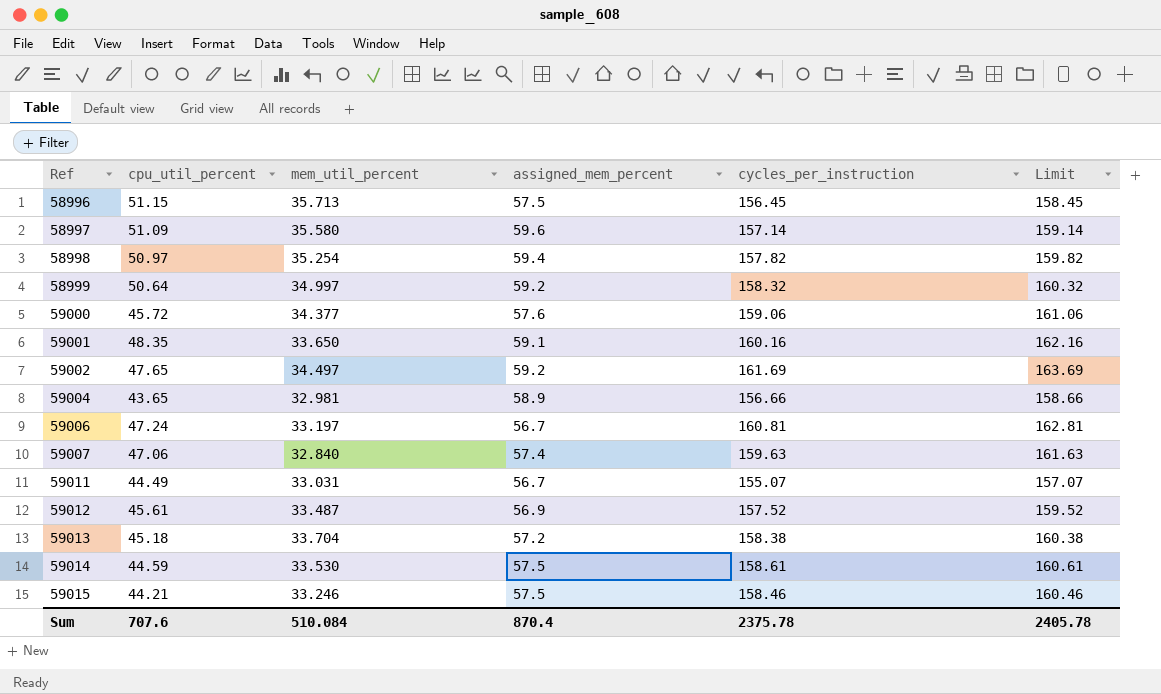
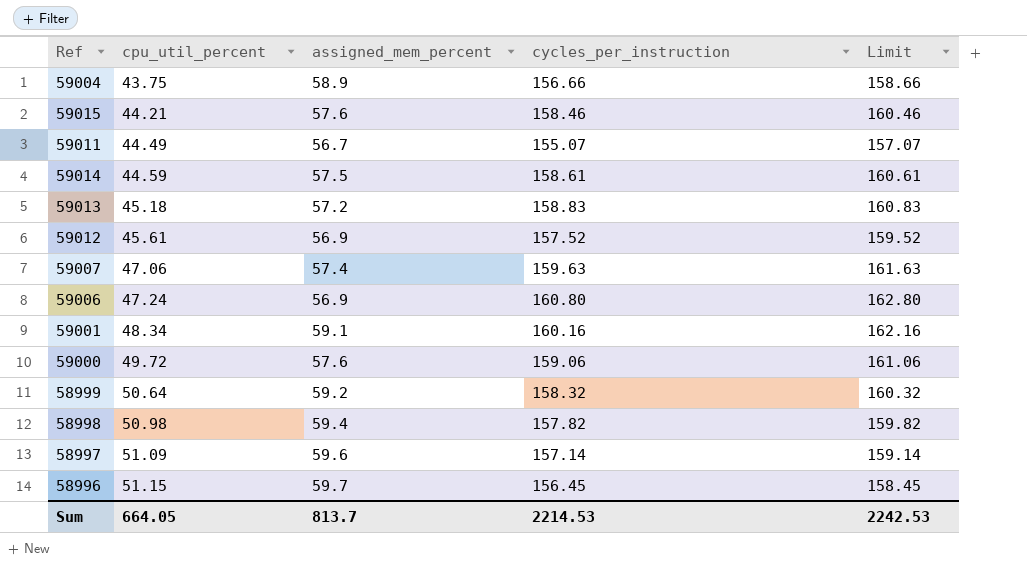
row order: Ref ascending -> cpu_util_percent ascending
column mem_util_percent | position: 3 -> none
row 59002: 47.65 | 34.497 | 59.2 | 161.69 | 163.69 -> none
59004 | cpu_util_percent: 43.65 -> 43.75
59015 | assigned_mem_percent: 57.5 -> 57.6
59013 | cycles_per_instruction: 158.38 -> 158.83
59013 | Limit: 160.38 -> 160.83
59006 | assigned_mem_percent: 56.7 -> 56.9
59006 | cycles_per_instruction: 160.81 -> 160.80
59006 | Limit: 162.81 -> 162.80
59001 | cpu_util_percent: 48.35 -> 48.34
59000 | cpu_util_percent: 45.72 -> 49.72
58998 | cpu_util_percent: 50.97 -> 50.98
58996 | assigned_mem_percent: 57.5 -> 59.7
Sum | cpu_util_percent: 707.6 -> 664.05
Sum | assigned_mem_percent: 870.4 -> 813.7
Sum | cycles_per_instruction: 2375.78 -> 2214.53
Sum | Limit: 2405.78 -> 2242.53

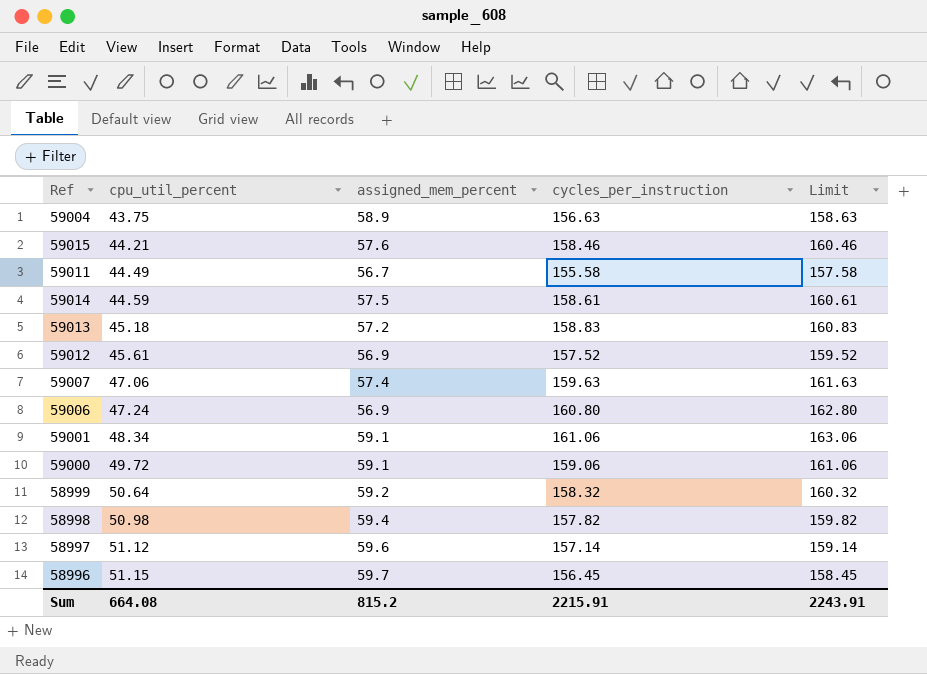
59004 | cycles_per_instruction: 156.66 -> 156.63
59004 | Limit: 158.66 -> 158.63
59011 | cycles_per_instruction: 155.07 -> 155.58
59011 | Limit: 157.07 -> 157.58
59001 | cycles_per_instruction: 160.16 -> 161.06
59001 | Limit: 162.16 -> 163.06
59000 | assigned_mem_percent: 57.6 -> 59.1
58997 | cpu_util_percent: 51.09 -> 51.12
Sum | cpu_util_percent: 664.05 -> 664.08
Sum | assigned_mem_percent: 813.7 -> 815.2
Sum | cycles_per_instruction: 2214.53 -> 2215.91
Sum | Limit: 2242.53 -> 2243.91

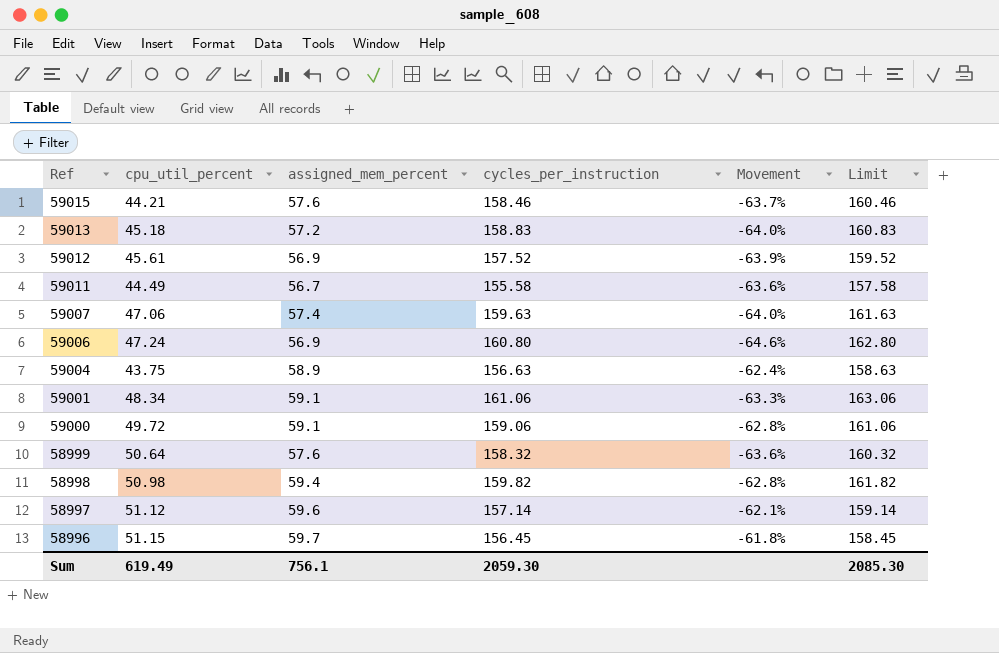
row order: cpu_util_percent ascending -> Ref descending
column Movement | formula: none -> ([assigned_mem_percent] - [cycles_per_instruction]) / [cycles_per_instruction]
row 59014: 44.59 | 57.5 | 158.61 | 160.61 -> none
58999 | assigned_mem_percent: 59.2 -> 57.6
58998 | cycles_per_instruction: 157.82 -> 159.82
58998 | Limit: 159.82 -> 161.82
Sum | cpu_util_percent: 664.08 -> 619.49
Sum | assigned_mem_percent: 815.2 -> 756.1
Sum | cycles_per_instruction: 2215.91 -> 2059.30
Sum | Limit: 2243.91 -> 2085.30

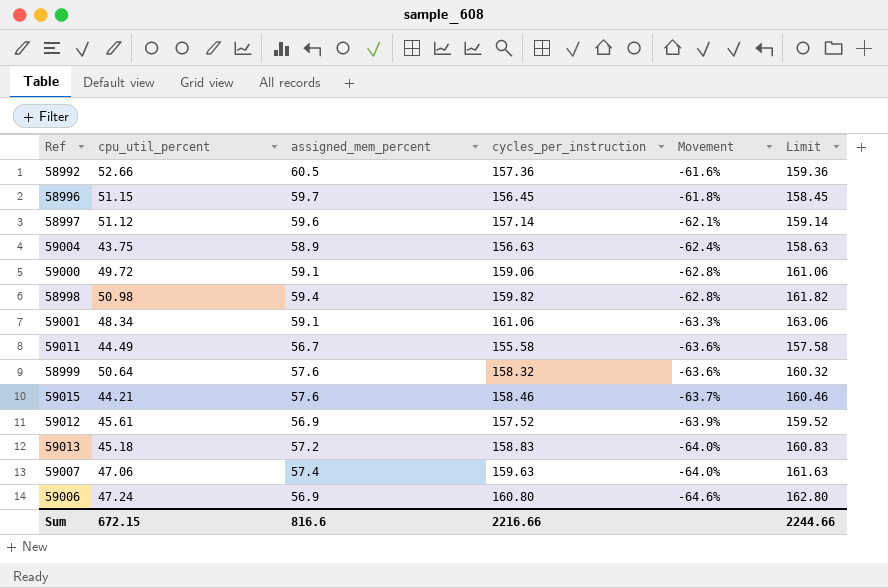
row order: Ref descending -> Movement descending
row 58992: none -> 52.66 | 60.5 | 157.36 | -61.6% | 159.36
Sum | cpu_util_percent: 619.49 -> 672.15
Sum | assigned_mem_percent: 756.1 -> 816.6
Sum | cycles_per_instruction: 2059.30 -> 2216.66
Sum | Limit: 2085.30 -> 2244.66

